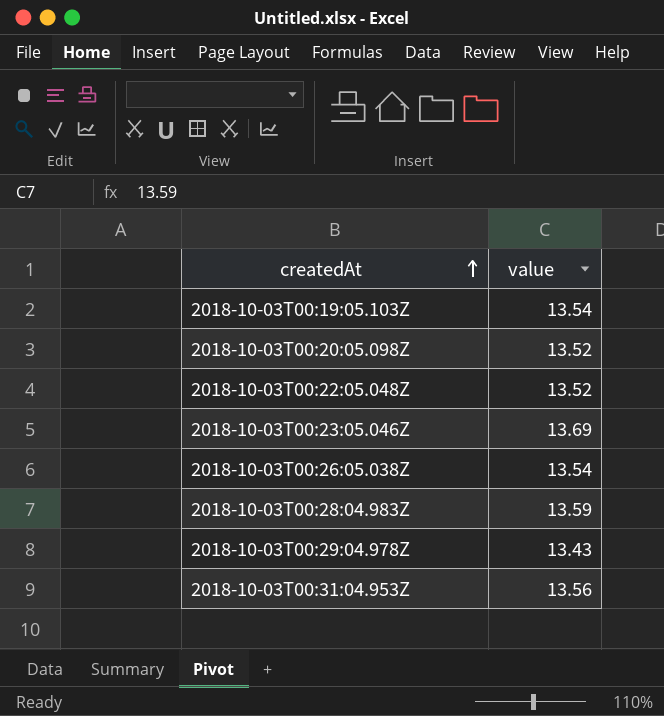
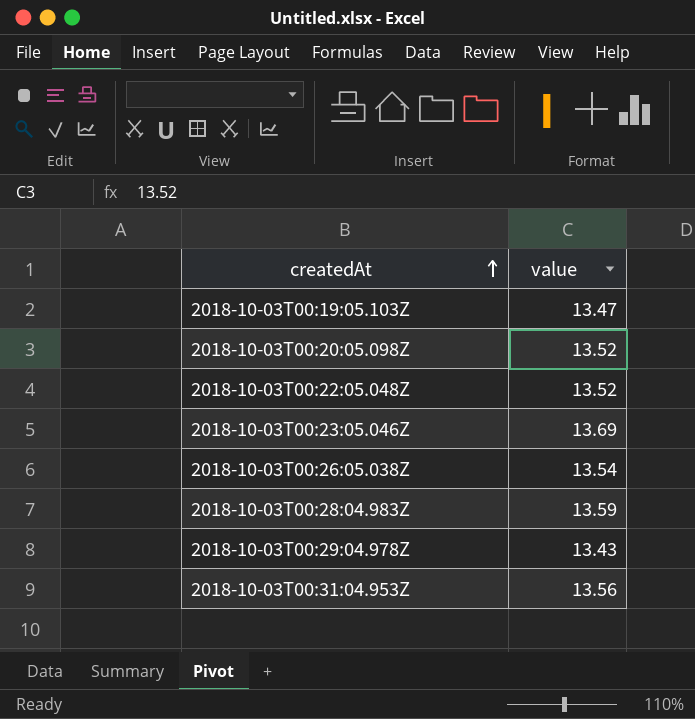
2018-10-03T00:19:05.103Z | value: 13.54 -> 13.47

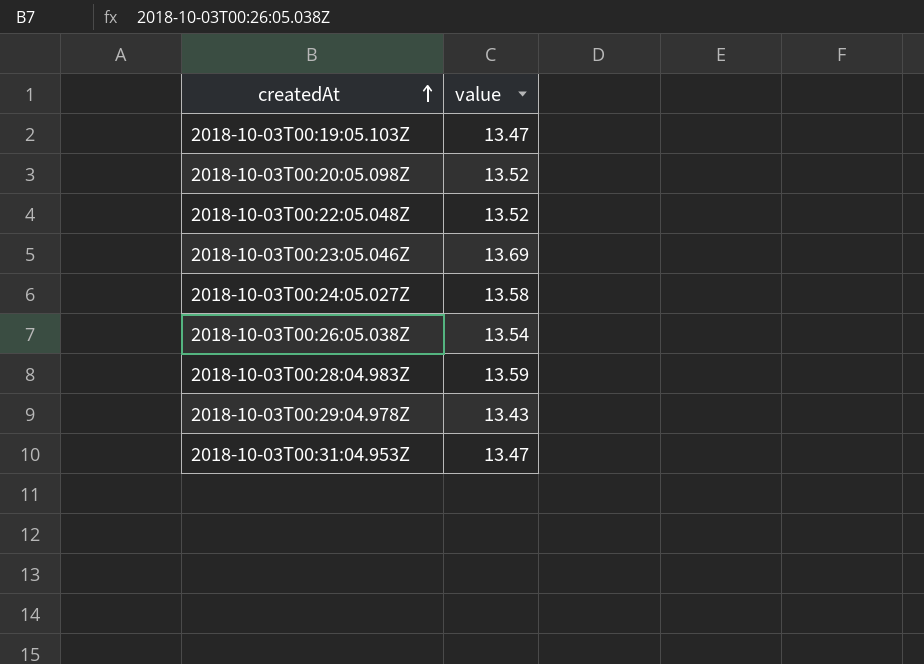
row 2018-10-03T00:24:05.027Z: none -> 13.58
2018-10-03T00:31:04.953Z | value: 13.56 -> 13.47

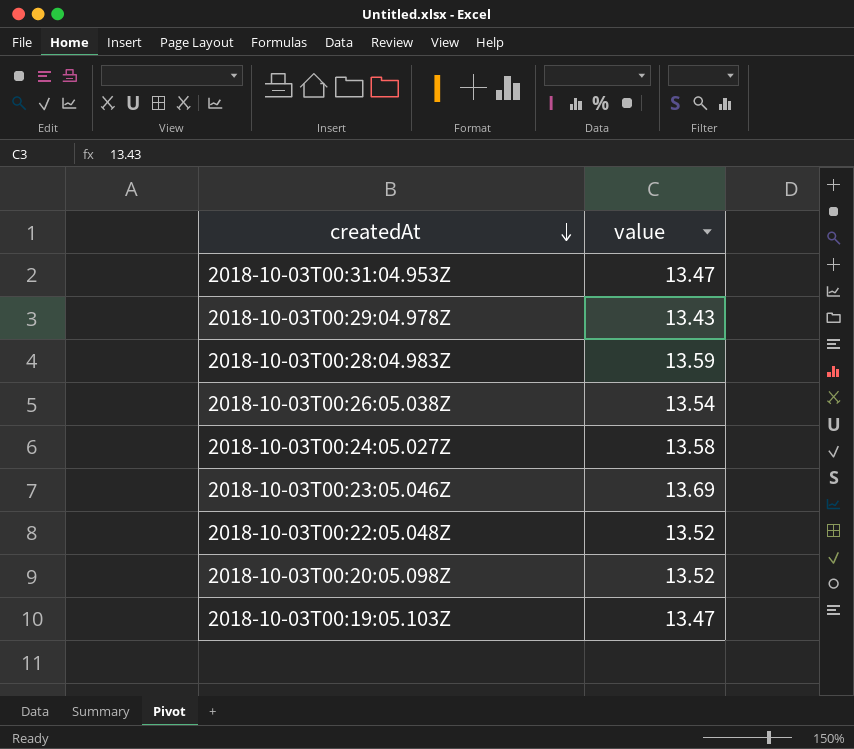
row order: createdAt ascending -> createdAt descending

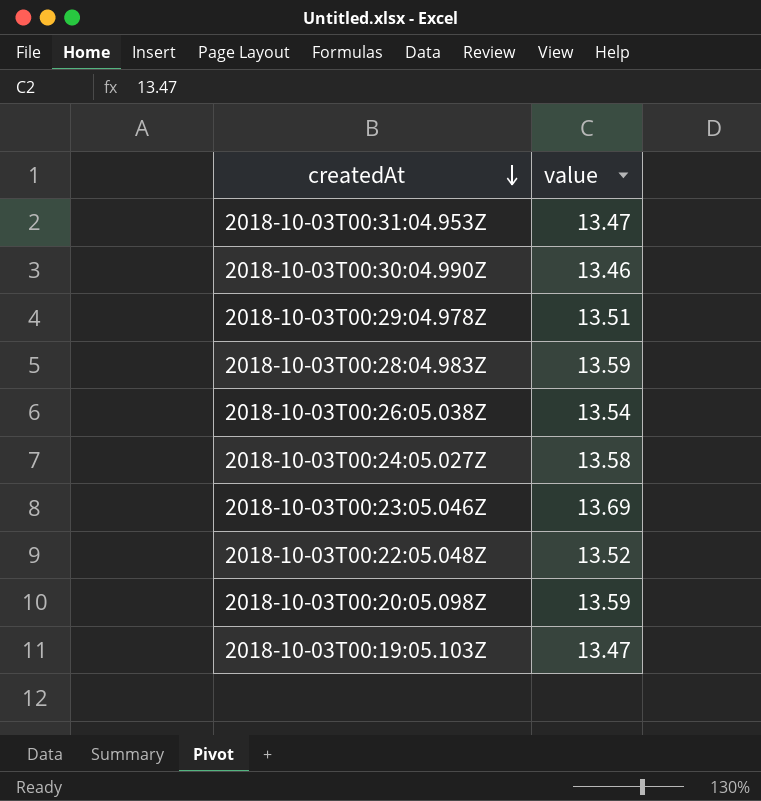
row 2018-10-03T00:30:04.990Z: none -> 13.46
2018-10-03T00:29:04.978Z | value: 13.43 -> 13.51
2018-10-03T00:20:05.098Z | value: 13.52 -> 13.59

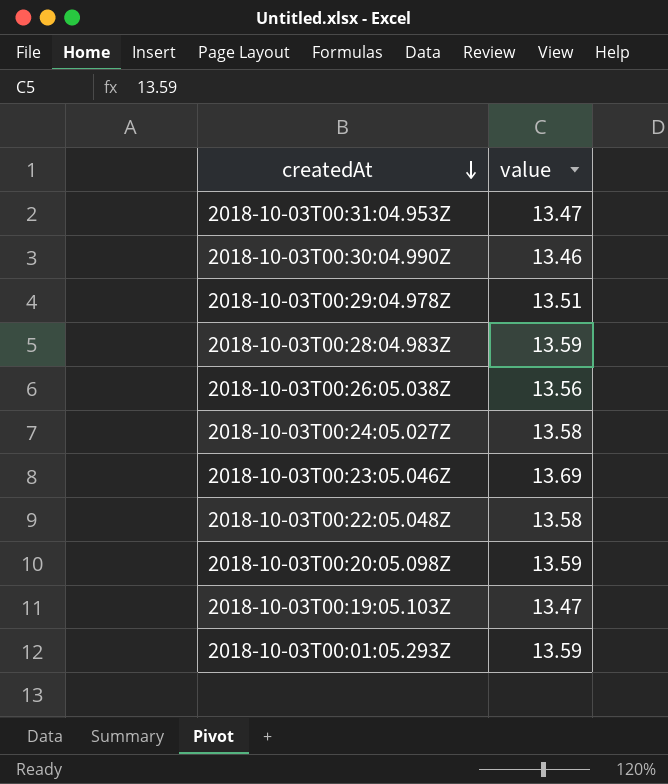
2018-10-03T00:26:05.038Z | value: 13.54 -> 13.56
2018-10-03T00:22:05.048Z | value: 13.52 -> 13.58
row 2018-10-03T00:01:05.293Z: none -> 13.59

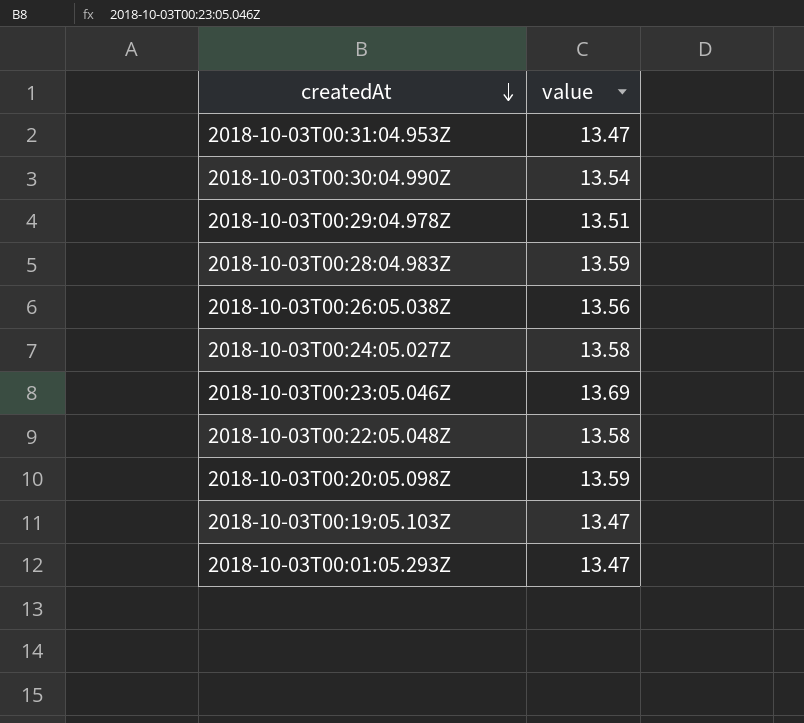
2018-10-03T00:30:04.990Z | value: 13.46 -> 13.54
2018-10-03T00:01:05.293Z | value: 13.59 -> 13.47

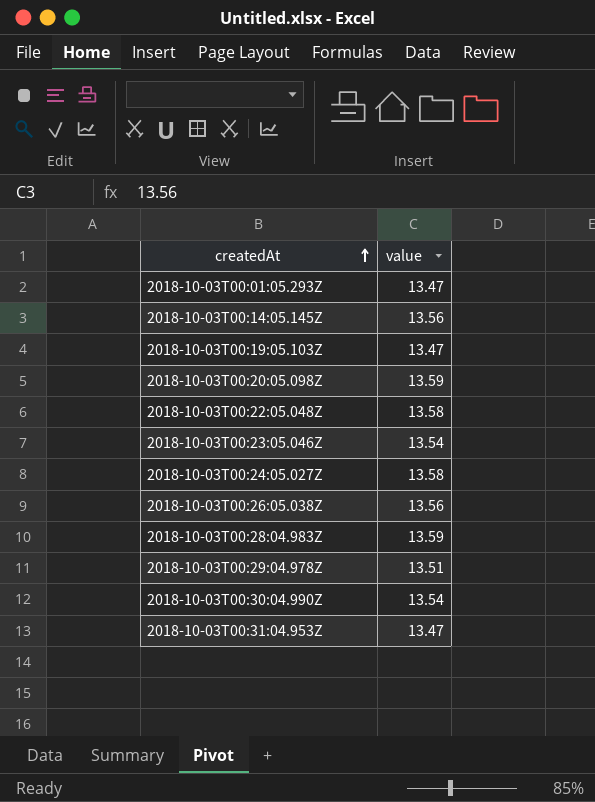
row order: createdAt descending -> createdAt ascending
row 2018-10-03T00:14:05.145Z: none -> 13.56
2018-10-03T00:23:05.046Z | value: 13.69 -> 13.54

